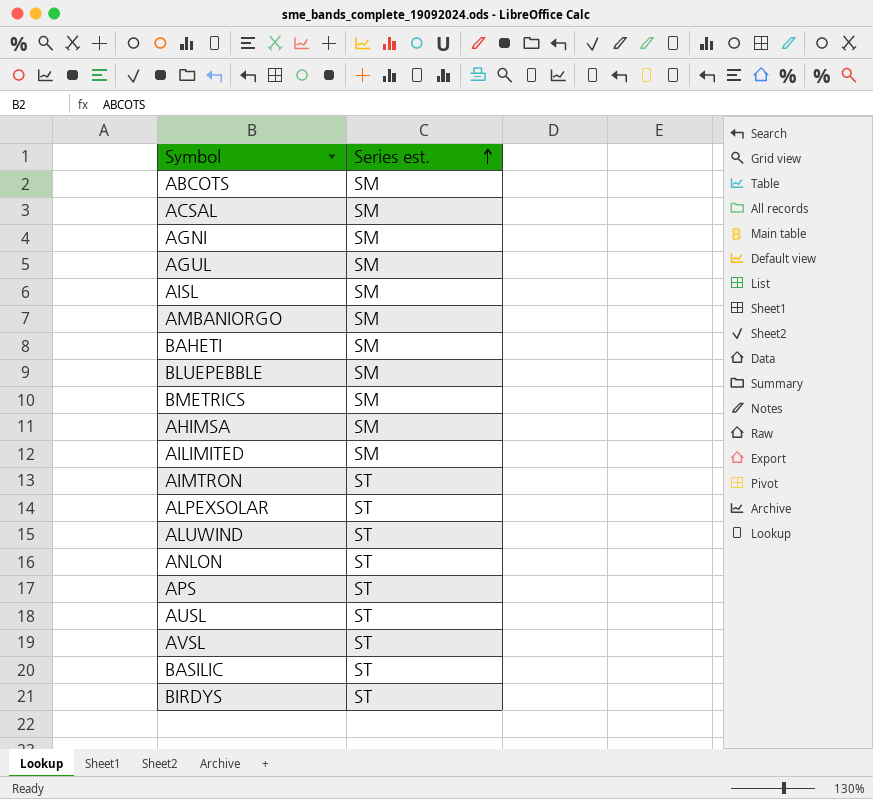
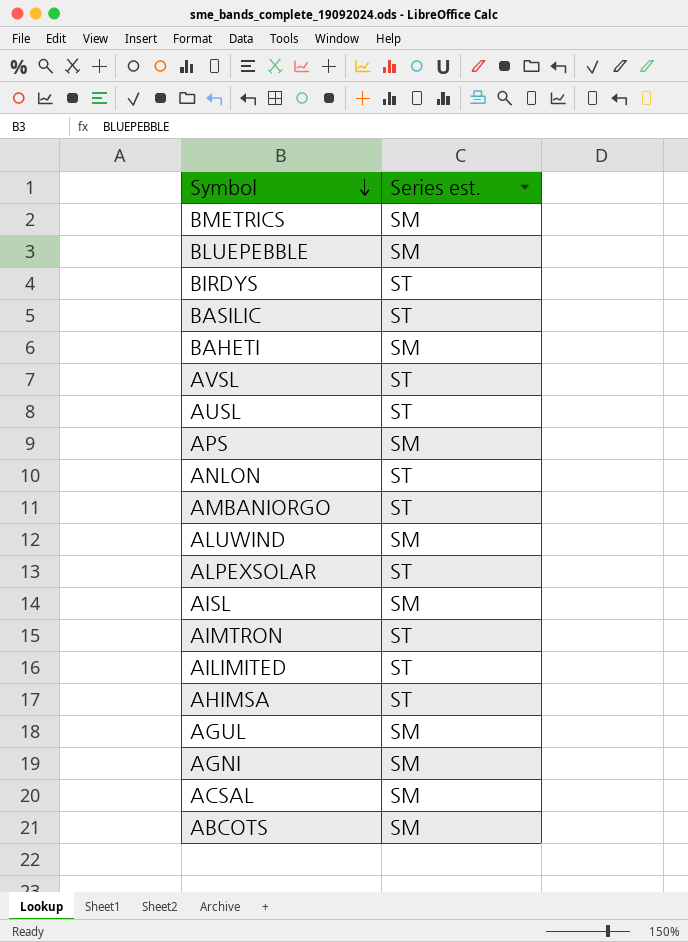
row order: Series est. ascending -> Symbol descending
APS | Series est.: ST -> SM
AMBANIORGO | Series est.: SM -> ST
ALUWIND | Series est.: ST -> SM
AILIMITED | Series est.: SM -> ST
AHIMSA | Series est.: SM -> ST

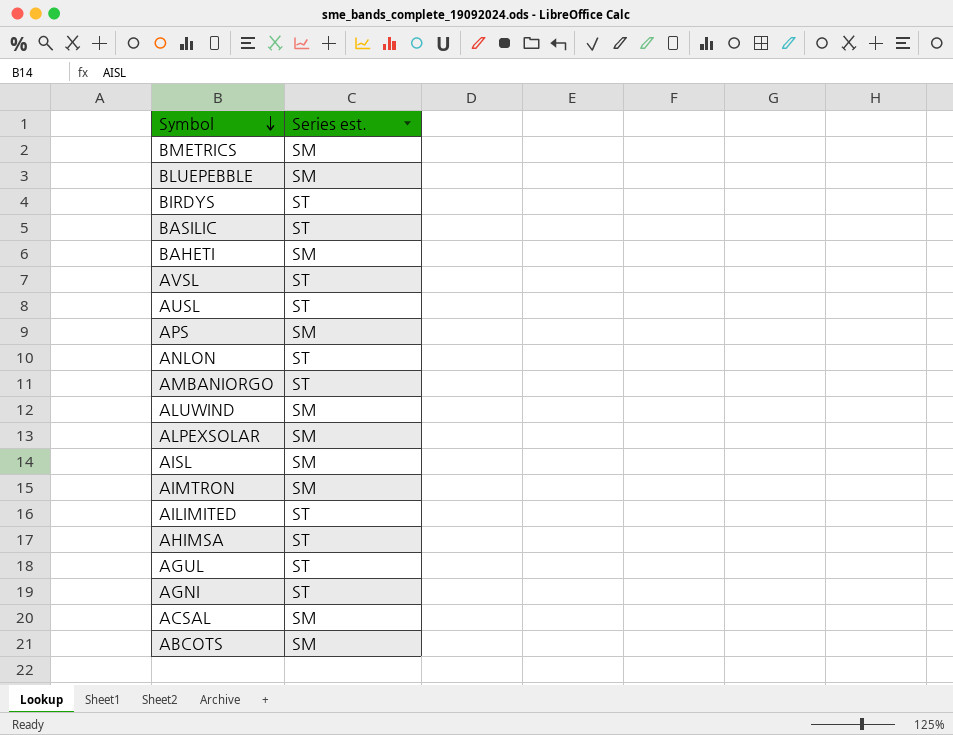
ALPEXSOLAR | Series est.: ST -> SM
AIMTRON | Series est.: ST -> SM
AGUL | Series est.: SM -> ST
AGNI | Series est.: SM -> ST

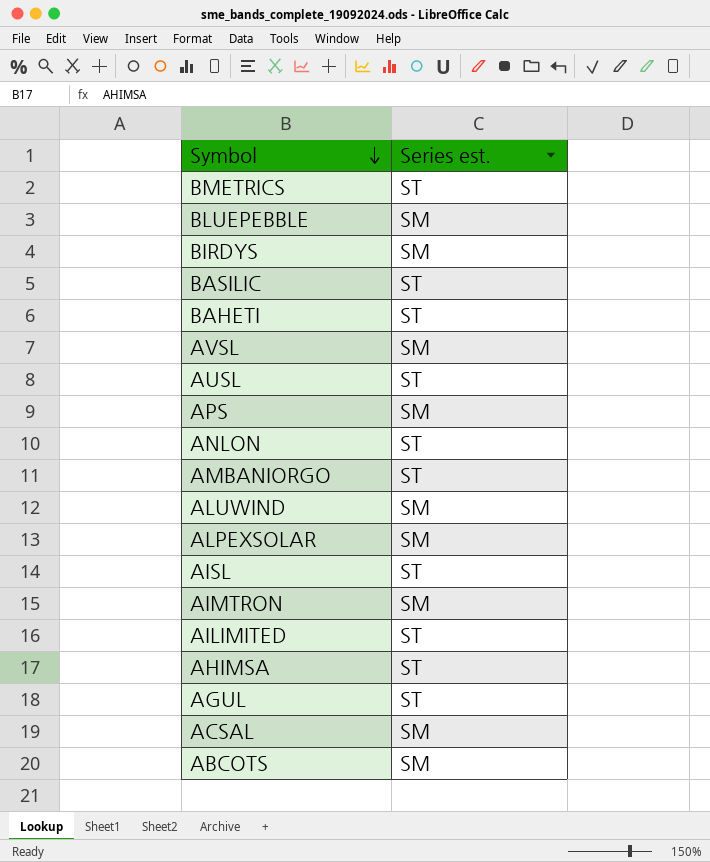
row AGNI: ST -> none
BMETRICS | Series est.: SM -> ST
BIRDYS | Series est.: ST -> SM
BAHETI | Series est.: SM -> ST
AVSL | Series est.: ST -> SM
AISL | Series est.: SM -> ST

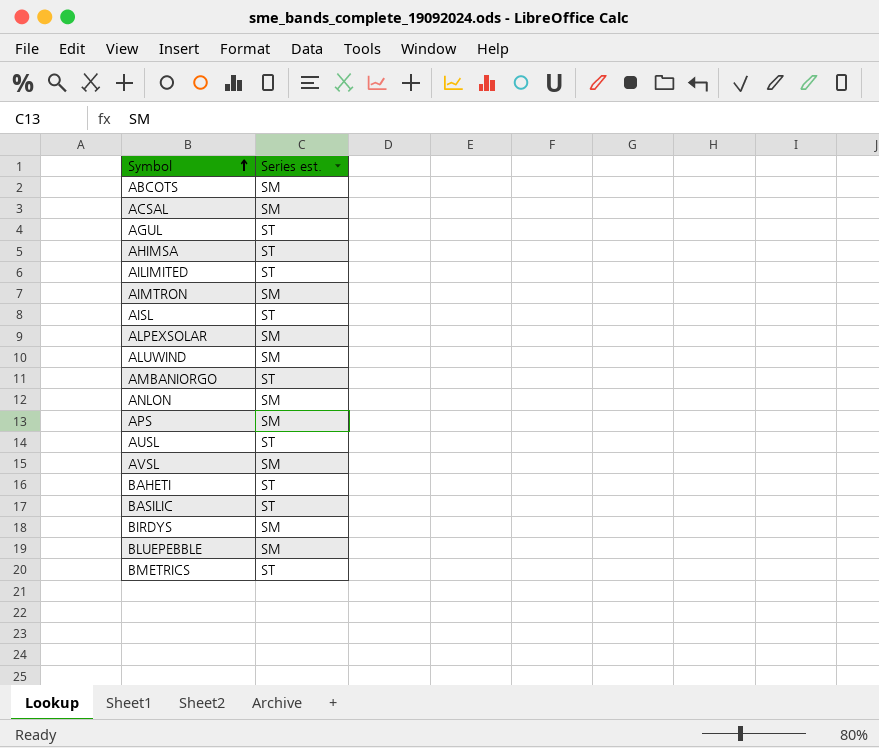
row order: Symbol descending -> Symbol ascending
ANLON | Series est.: ST -> SM

